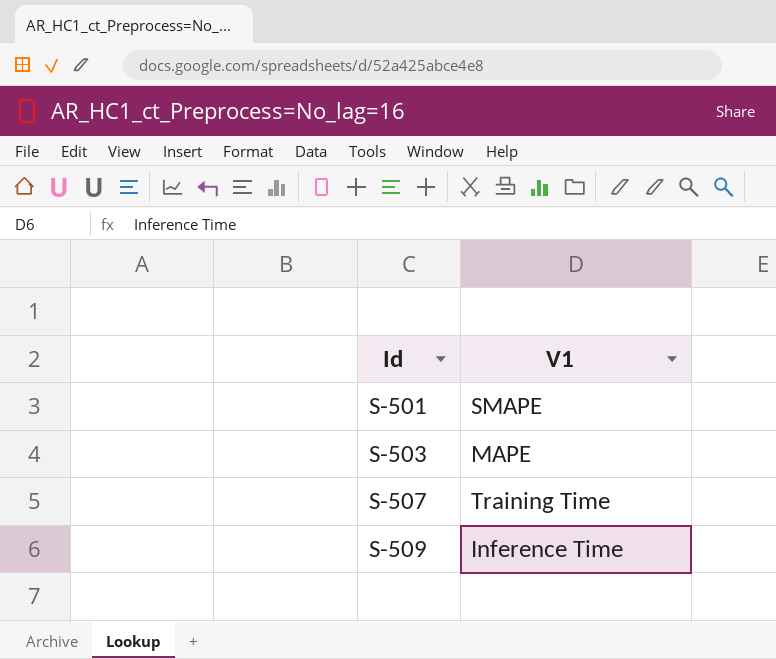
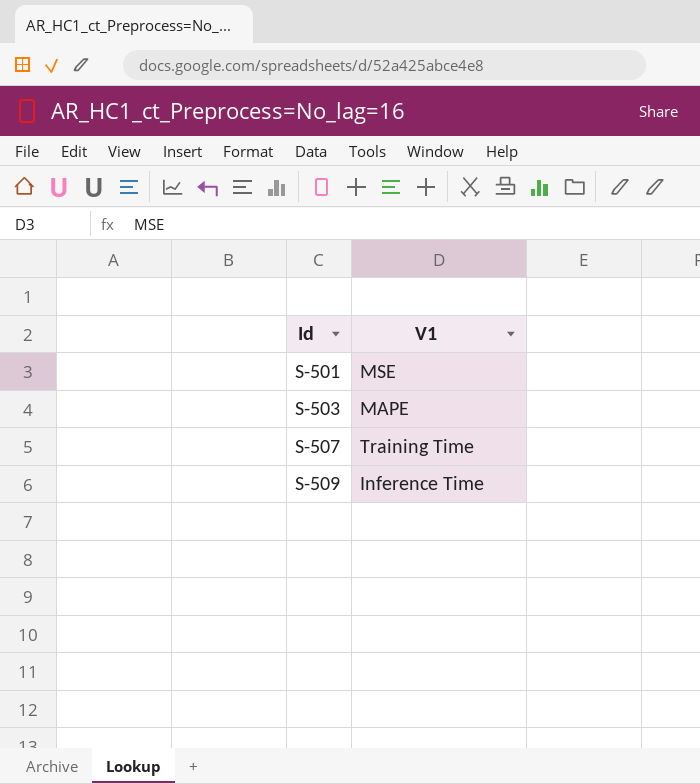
S-501 | V1: SMAPE -> MSE

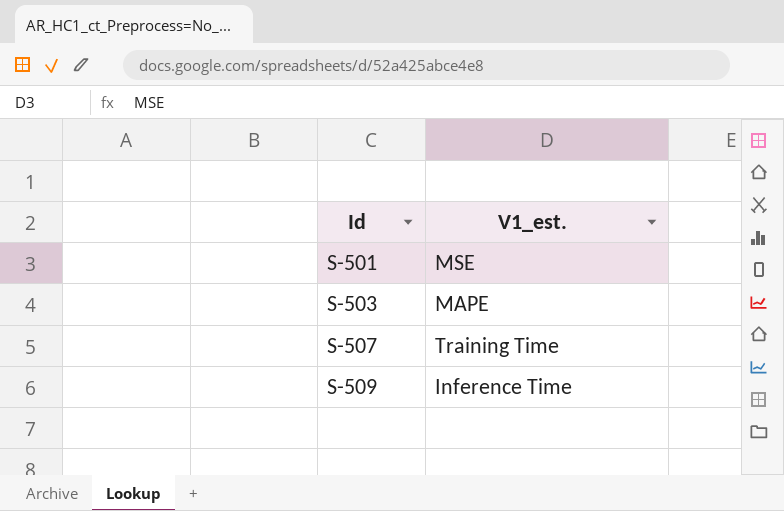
column name: V1 -> V1_est.

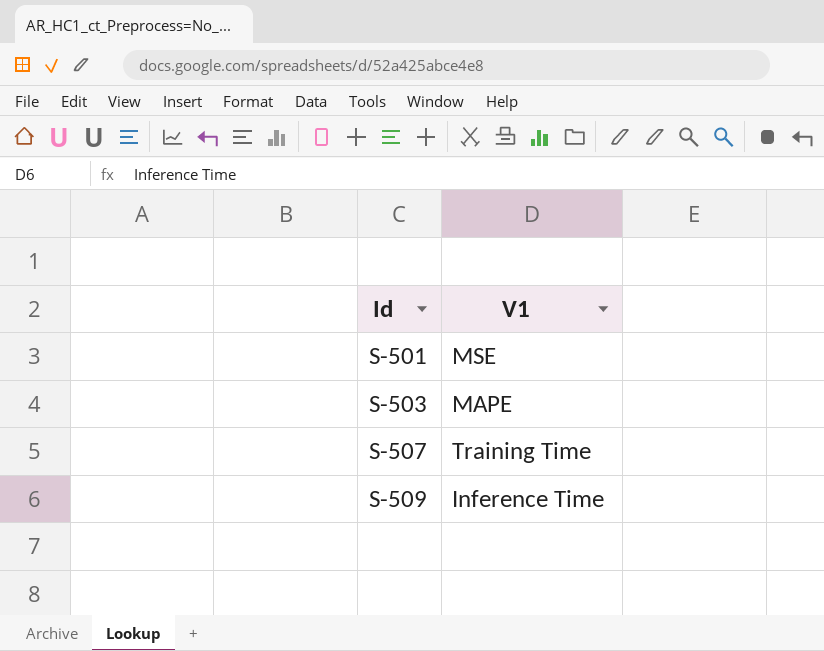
column name: V1_est. -> V1

